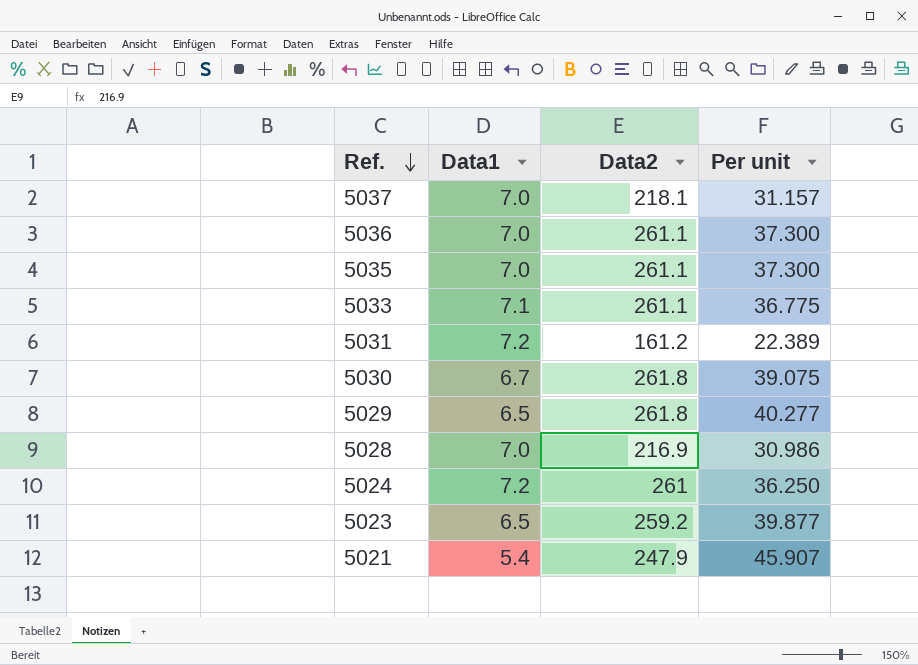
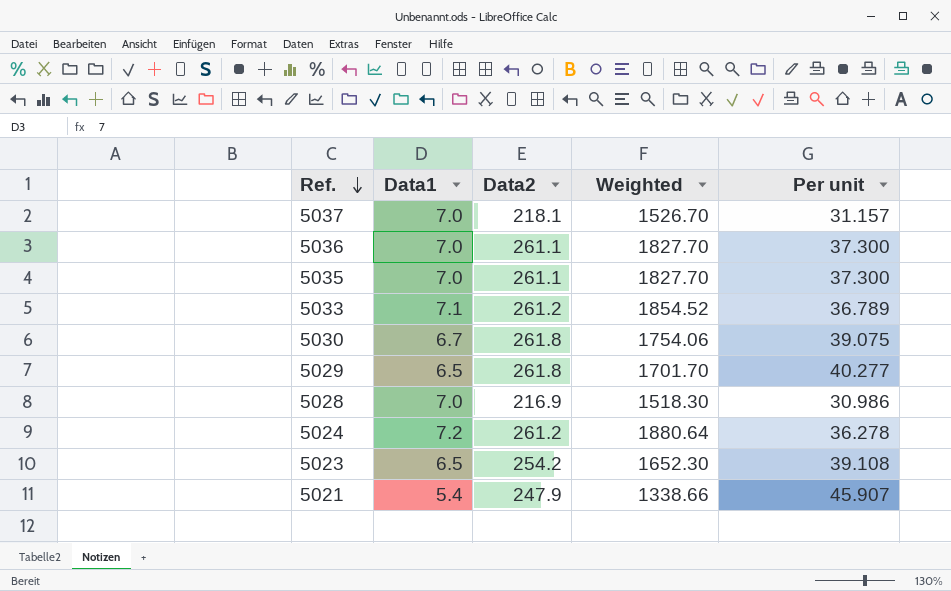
column Weighted | formula: none -> [Data1] * [Data2]
row 5031: 7.2 | 161.2 | 22.389 -> none
5033 | Data2: 261.1 -> 261.2
5033 | Per unit: 36.775 -> 36.789
5024 | Data2: 261 -> 261.2
5024 | Per unit: 36.250 -> 36.278
5023 | Data2: 259.2 -> 254.2
5023 | Per unit: 39.877 -> 39.108

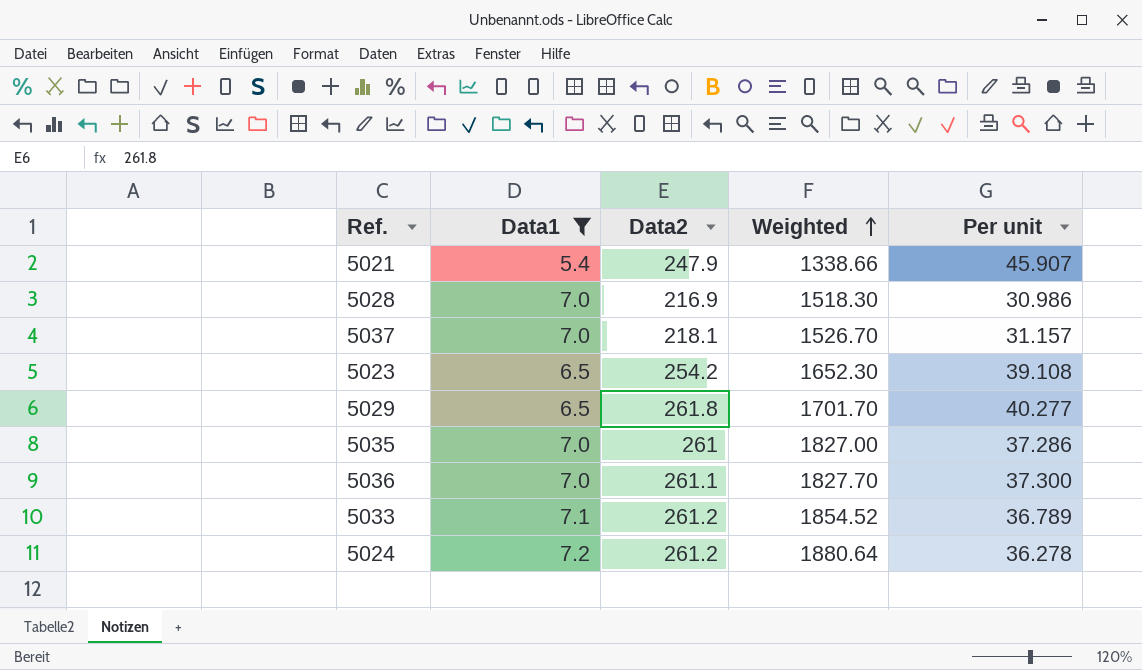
filter: none -> Data1 != 6.7
row order: Ref. descending -> Weighted ascending
5035 | Data2: 261.1 -> 261
5035 | Weighted: 1827.70 -> 1827.00
5035 | Per unit: 37.300 -> 37.286

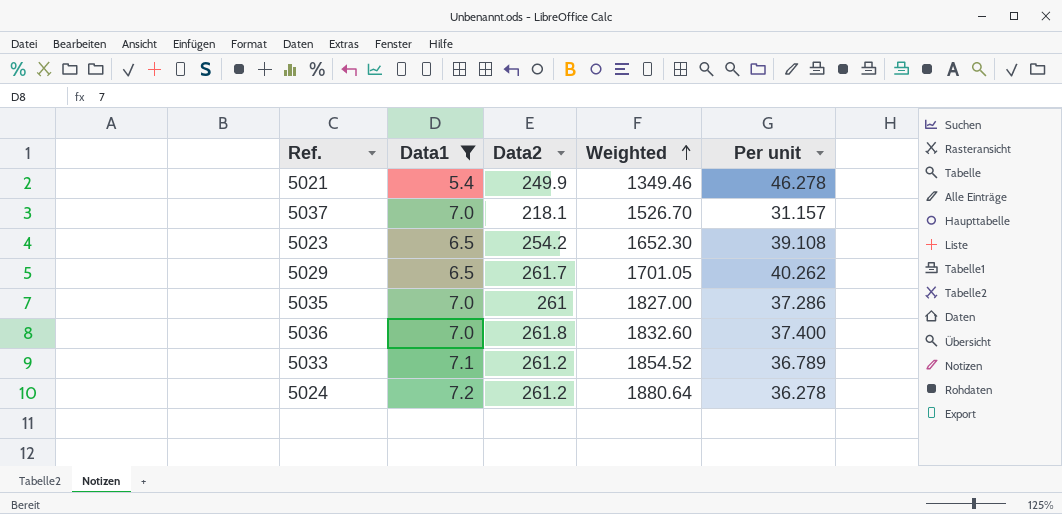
row 5028: 7.0 | 216.9 | 1518.30 | 30.986 -> none
5021 | Data2: 247.9 -> 249.9
5021 | Weighted: 1338.66 -> 1349.46
5021 | Per unit: 45.907 -> 46.278
5029 | Data2: 261.8 -> 261.7
5029 | Weighted: 1701.70 -> 1701.05
5029 | Per unit: 40.277 -> 40.262
5036 | Data2: 261.1 -> 261.8
5036 | Weighted: 1827.70 -> 1832.60
5036 | Per unit: 37.300 -> 37.400

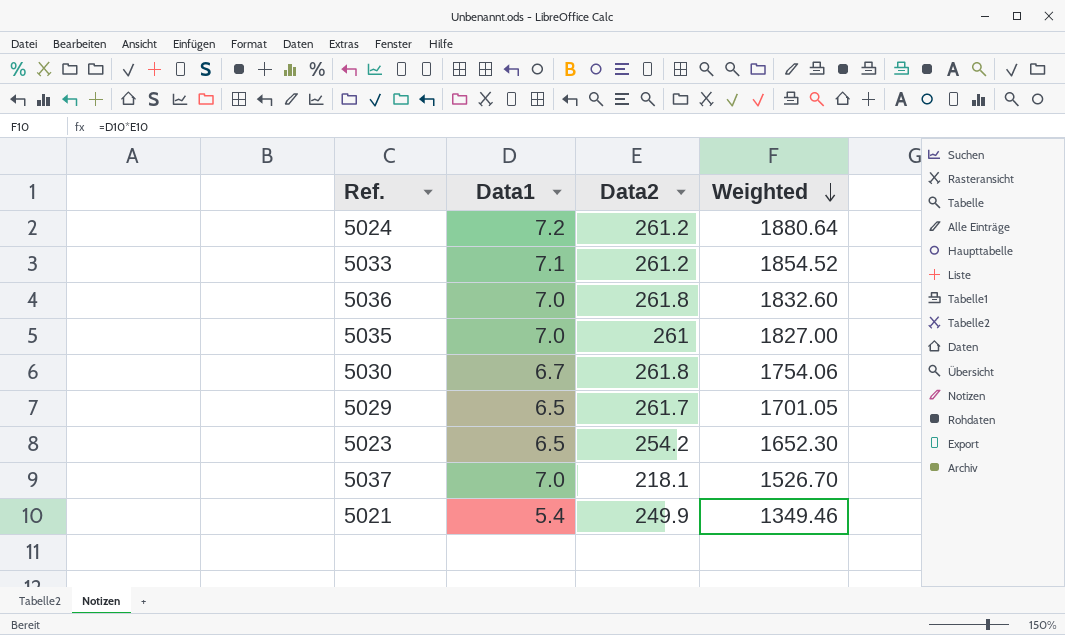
filter: Data1 != 6.7 -> none
row order: Weighted ascending -> Weighted descending
column Per unit | formula: [Data2] / [Data1] -> none

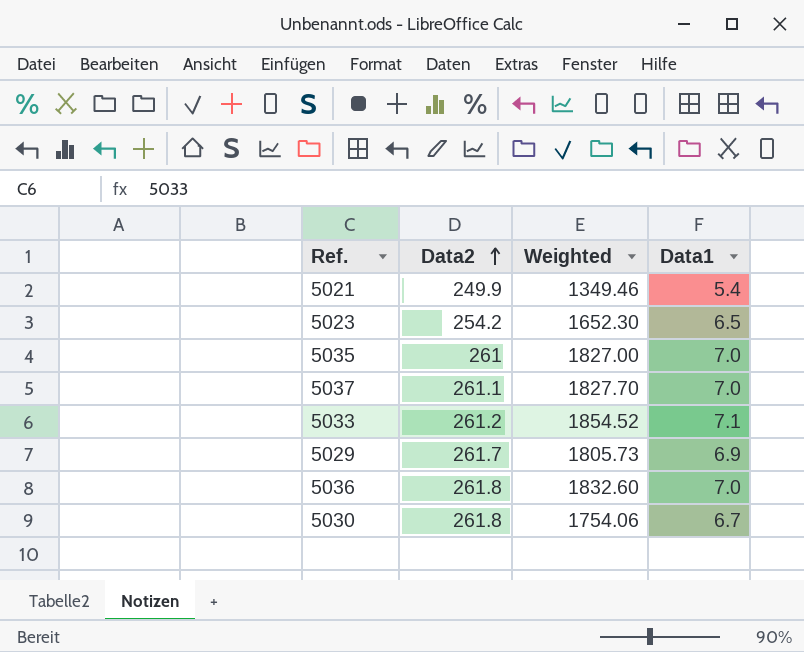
row order: Weighted descending -> Data2 ascending
column Data1 | position: 2 -> 4
row 5024: 7.2 | 261.2 | 1880.64 -> none
5037 | Data2: 218.1 -> 261.1
5037 | Weighted: 1526.70 -> 1827.70
5029 | Weighted: 1701.05 -> 1805.73
5029 | Data1: 6.5 -> 6.9

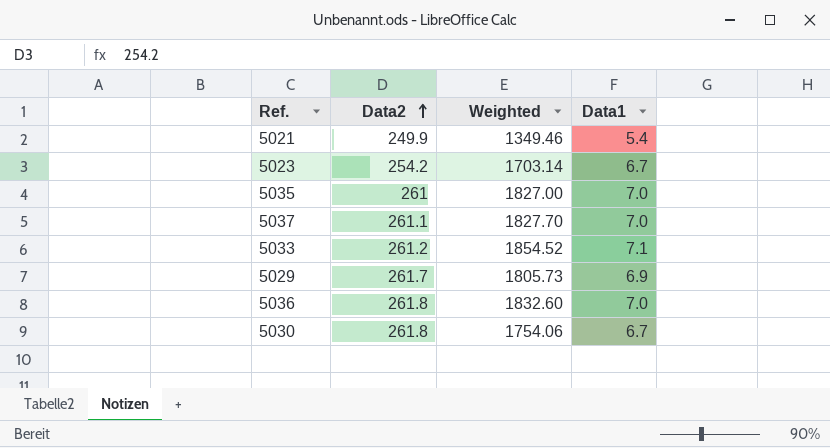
5023 | Weighted: 1652.30 -> 1703.14
5023 | Data1: 6.5 -> 6.7

